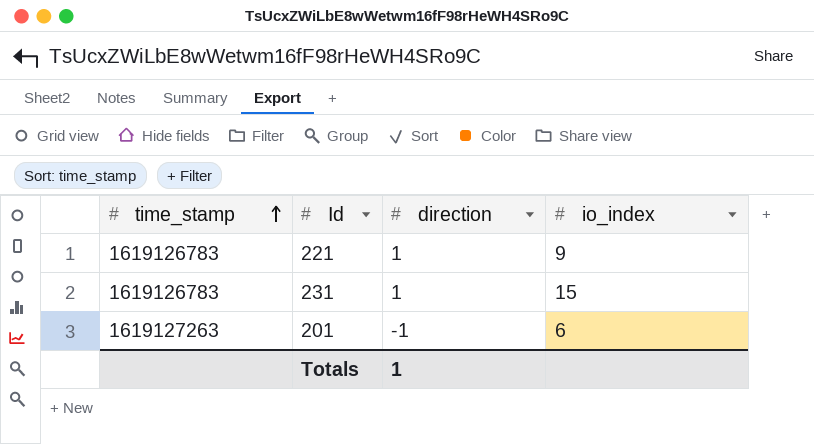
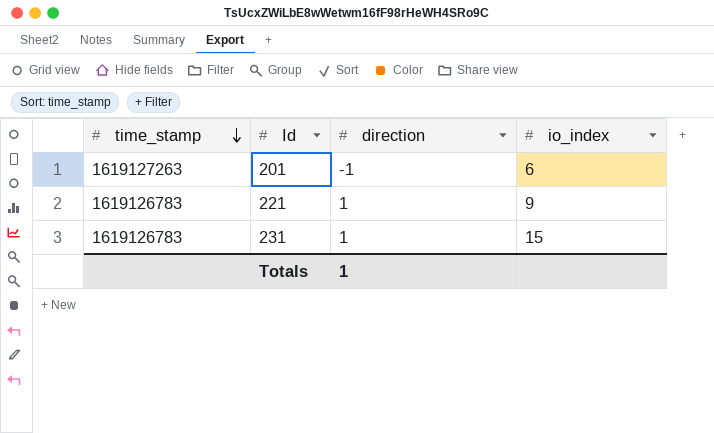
row order: time_stamp ascending -> time_stamp descending

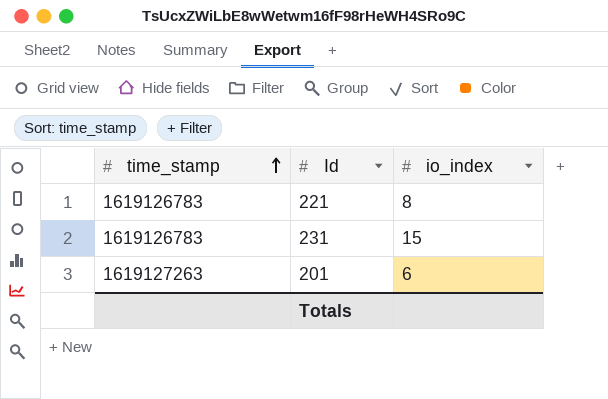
row order: time_stamp descending -> time_stamp ascending
column direction | position: 3 -> none
221 | io_index: 9 -> 8

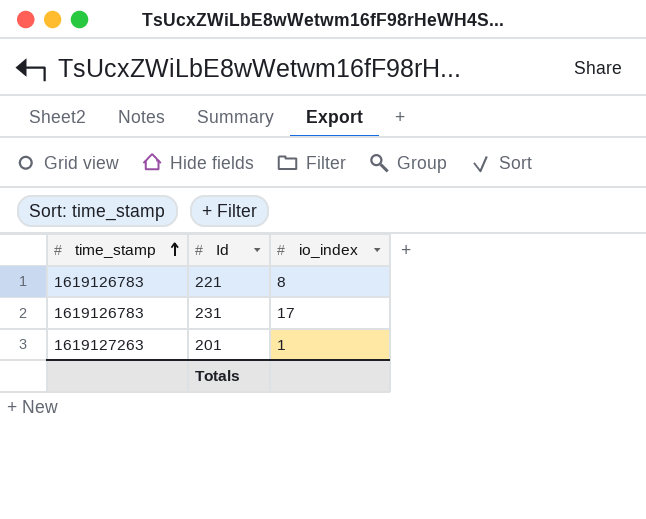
231 | io_index: 15 -> 17
201 | io_index: 6 -> 1

